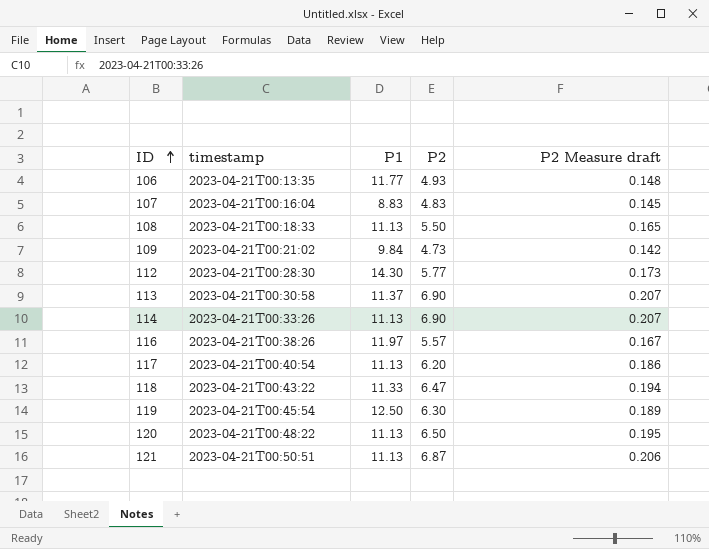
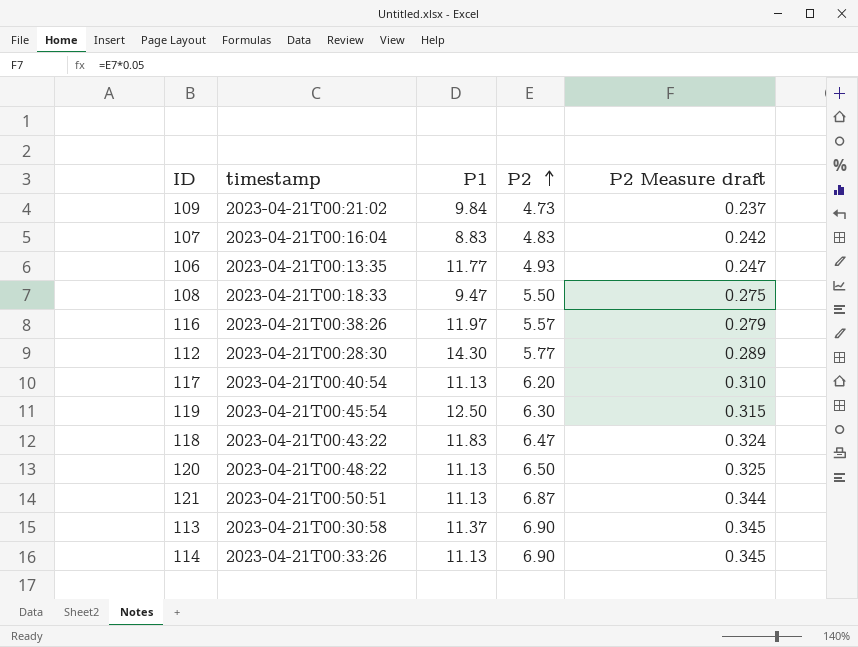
row order: ID ascending -> P2 ascending
column P2 Measure draft | formula: [P2] * 0.03 -> [P2] * 0.05
108 | P1: 11.13 -> 9.47
118 | P1: 11.33 -> 11.83

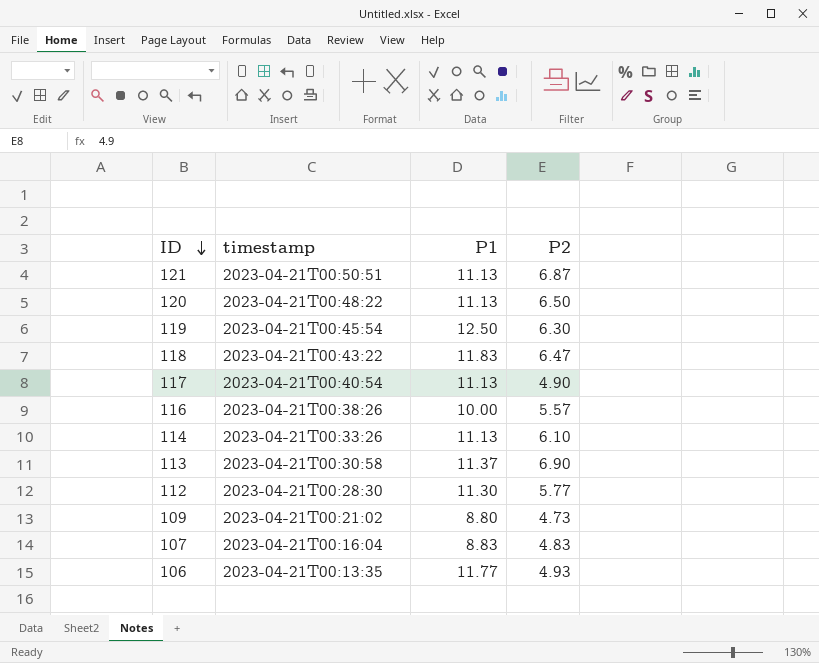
row order: P2 ascending -> ID descending
column P2 Measure draft | formula: [P2] * 0.05 -> none
row 108: 2023-04-21T00:18:33 | 9.47 | 5.50 | 0.275 -> none
117 | P2: 6.20 -> 4.90
116 | P1: 11.97 -> 10.00
114 | P2: 6.90 -> 6.10
112 | P1: 14.30 -> 11.30
109 | P1: 9.84 -> 8.80

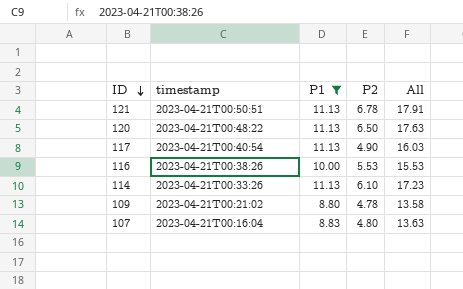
filter: none -> P1 <= 11.13
column All | formula: none -> [P1] + [P2]
121 | P2: 6.87 -> 6.78
116 | P2: 5.57 -> 5.53
109 | P2: 4.73 -> 4.78
107 | P2: 4.83 -> 4.80

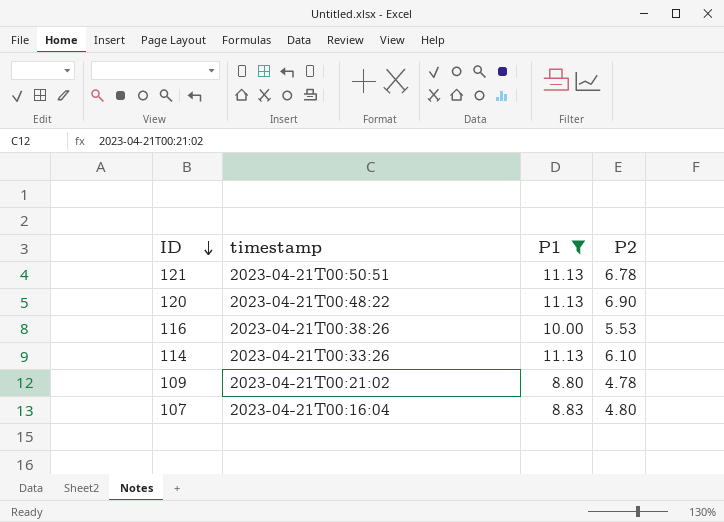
column All | formula: [P1] + [P2] -> none
row 117: 2023-04-21T00:40:54 | 11.13 | 4.90 | 16.03 -> none
120 | P2: 6.50 -> 6.90

